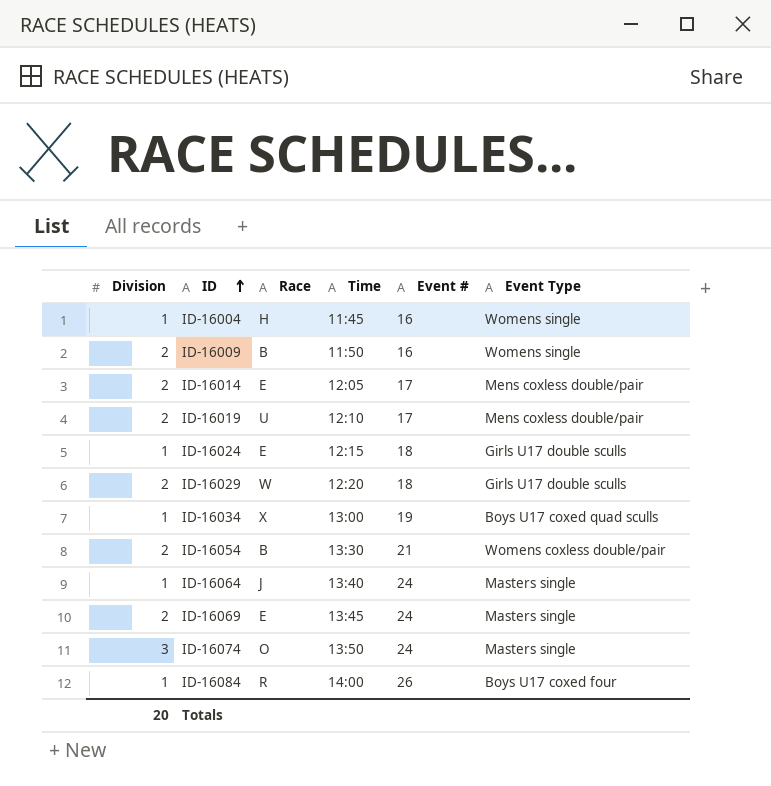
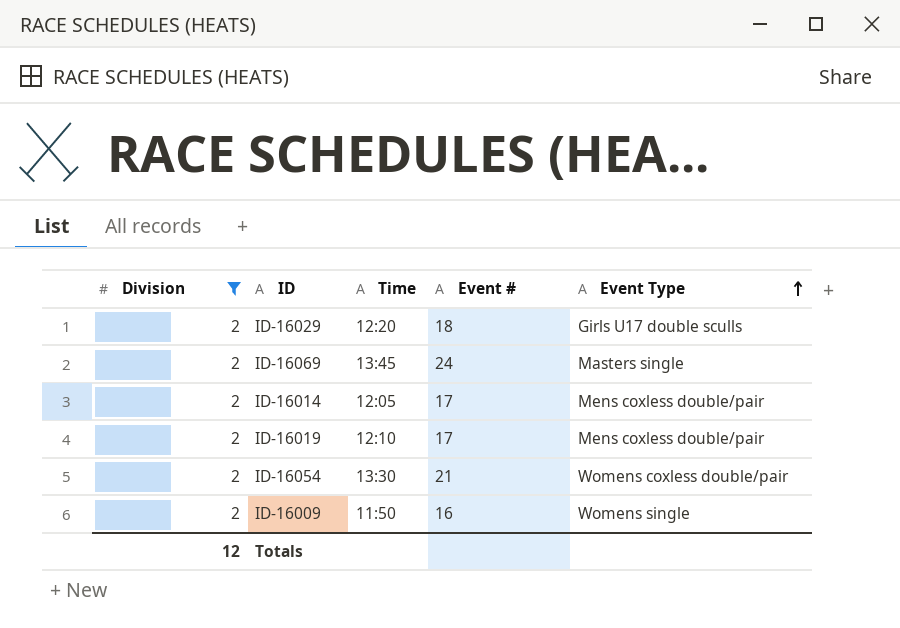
filter: none -> Division = 2
row order: ID ascending -> Event Type ascending
column Race | position: 3 -> none
Totals | Division: 20 -> 12

